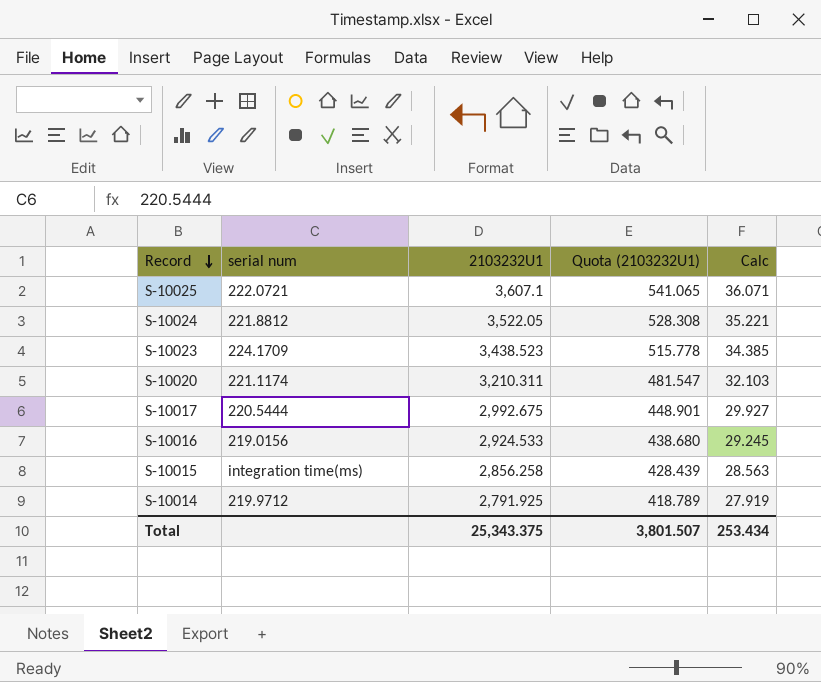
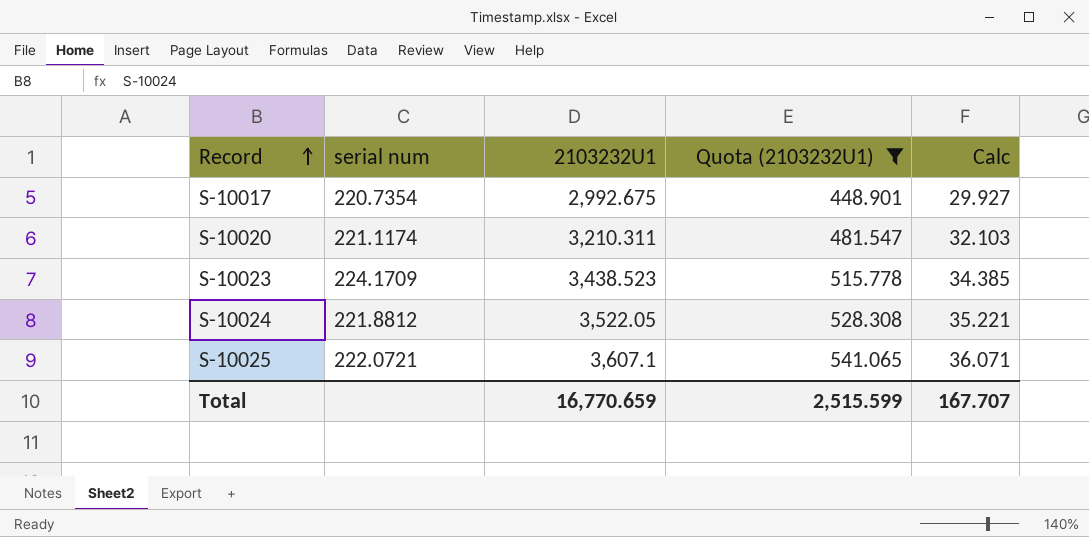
filter: none -> Quota (2103232U1) >= 448.901
row order: Record descending -> Record ascending
S-10017 | serial num: 220.5444 -> 220.7354
Total | 2103232U1: 25,343.375 -> 16,770.659
Total | Quota (2103232U1): 3,801.507 -> 2,515.599
Total | Calc: 253.434 -> 167.707

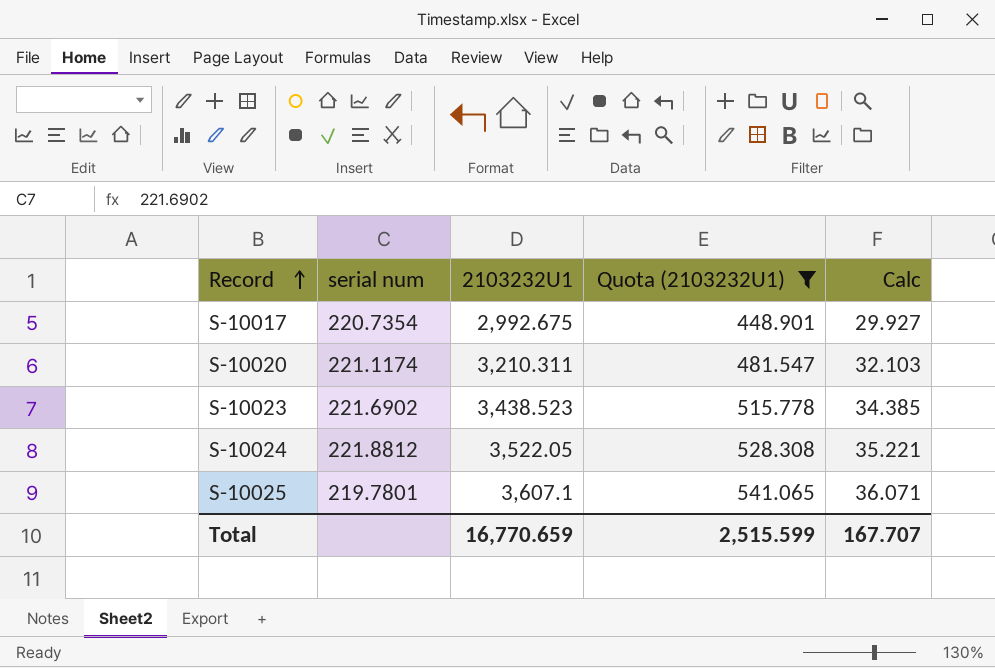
S-10023 | serial num: 224.1709 -> 221.6902
S-10025 | serial num: 222.0721 -> 219.7801

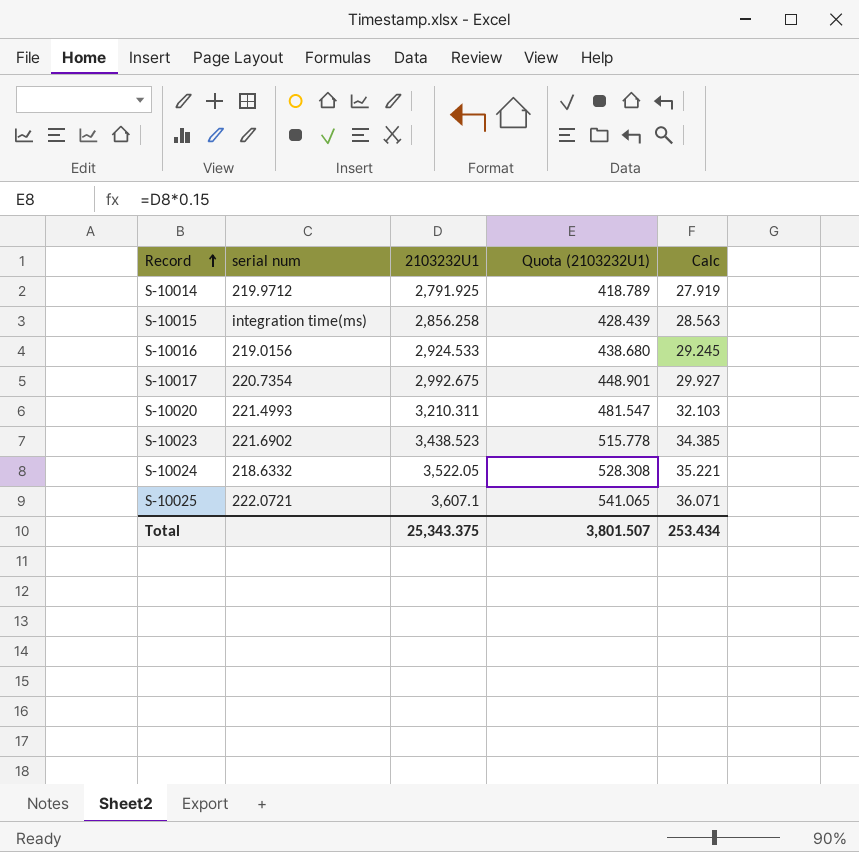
filter: Quota (2103232U1) >= 448.901 -> none
S-10020 | serial num: 221.1174 -> 221.4993
S-10024 | serial num: 221.8812 -> 218.6332
S-10025 | serial num: 219.7801 -> 222.0721
Total | 2103232U1: 16,770.659 -> 25,343.375
Total | Quota (2103232U1): 2,515.599 -> 3,801.507
Total | Calc: 167.707 -> 253.434

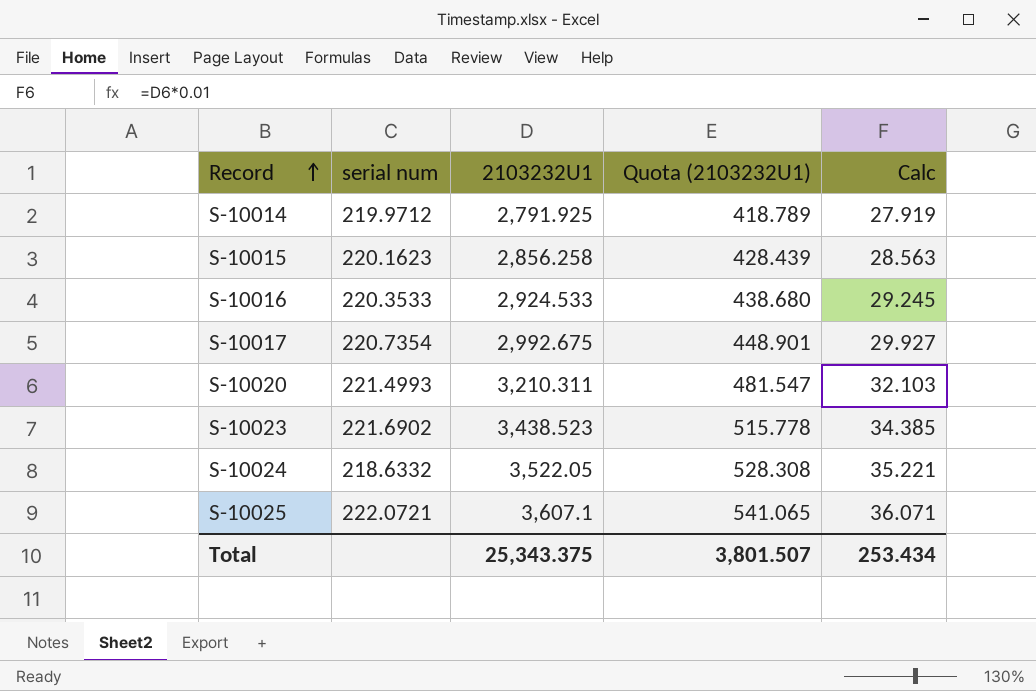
S-10015 | serial num: integration time(ms) -> 220.1623
S-10016 | serial num: 219.0156 -> 220.3533

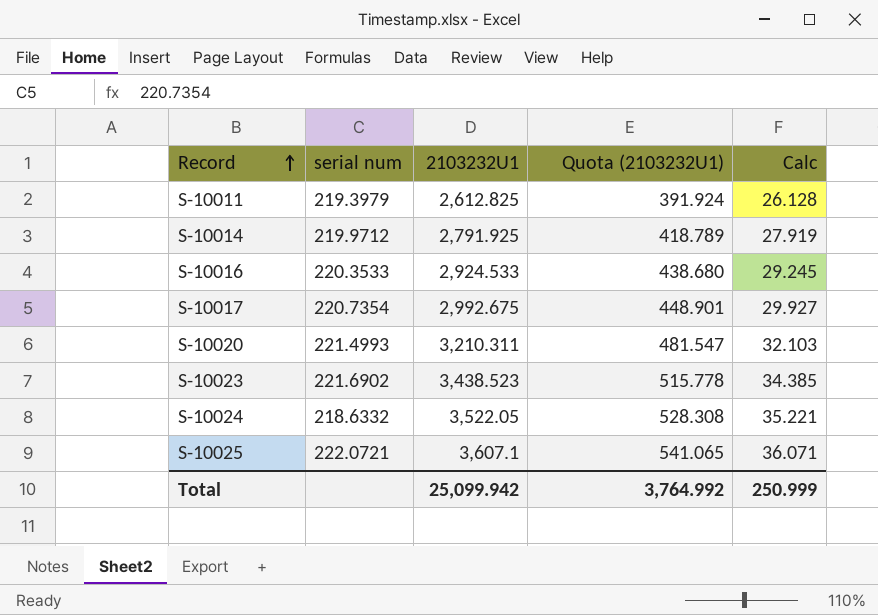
row S-10015: 220.1623 | 2,856.258 | 428.439 | 28.563 -> none
row S-10011: none -> 219.3979 | 2,612.825 | 391.924 | 26.128
Total | 2103232U1: 25,343.375 -> 25,099.942
Total | Quota (2103232U1): 3,801.507 -> 3,764.992
Total | Calc: 253.434 -> 250.999

